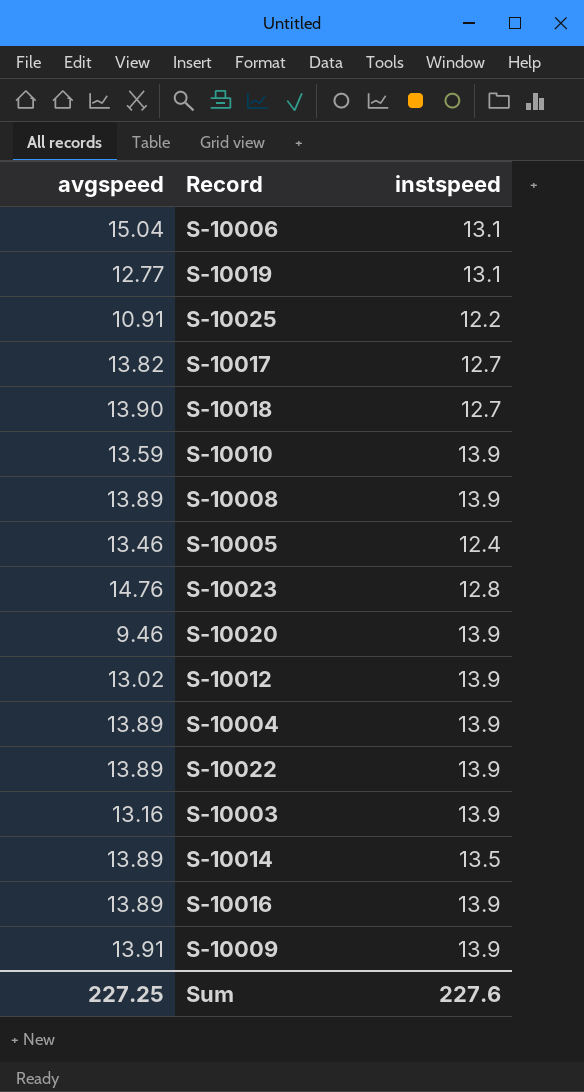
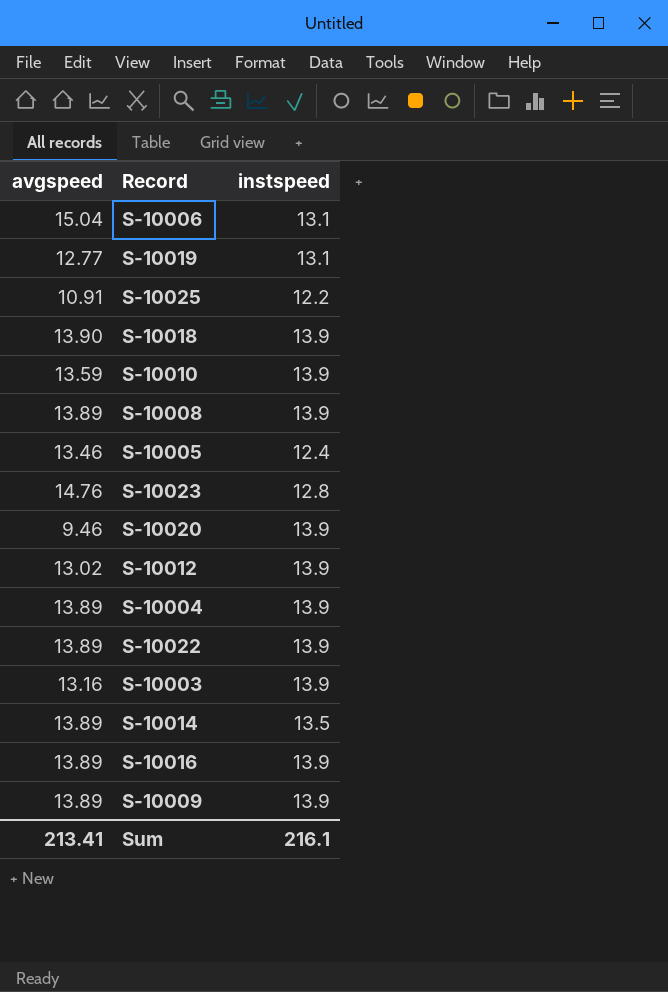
row S-10017: 13.82 | 12.7 -> none
S-10018 | instspeed: 12.7 -> 13.9
S-10009 | avgspeed: 13.91 -> 13.89
Sum | avgspeed: 227.25 -> 213.41
Sum | instspeed: 227.6 -> 216.1

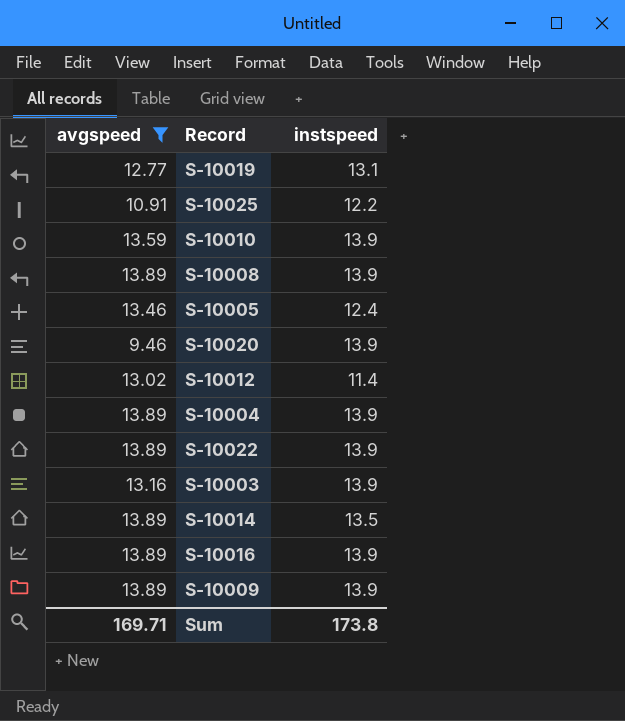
filter: none -> avgspeed <= 13.89
S-10012 | instspeed: 13.9 -> 11.4
Sum | avgspeed: 213.41 -> 169.71
Sum | instspeed: 216.1 -> 173.8

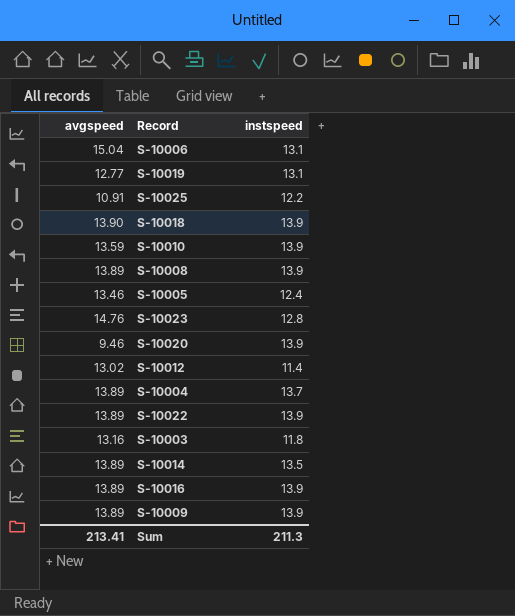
filter: avgspeed <= 13.89 -> none
S-10004 | instspeed: 13.9 -> 13.7
S-10003 | instspeed: 13.9 -> 11.8
Sum | avgspeed: 169.71 -> 213.41
Sum | instspeed: 173.8 -> 211.3

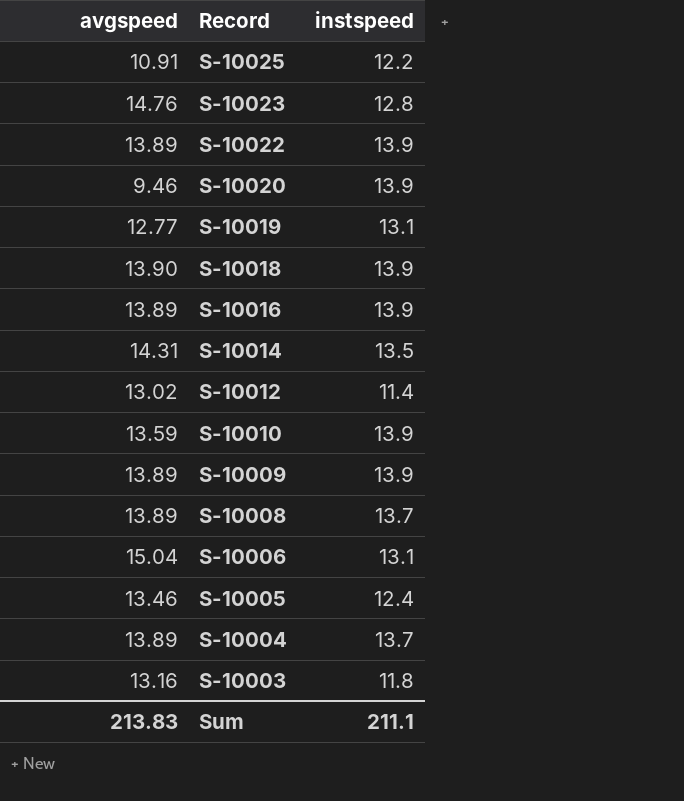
row order: none -> Record descending
S-10014 | avgspeed: 13.89 -> 14.31
S-10008 | instspeed: 13.9 -> 13.7
Sum | avgspeed: 213.41 -> 213.83
Sum | instspeed: 211.3 -> 211.1

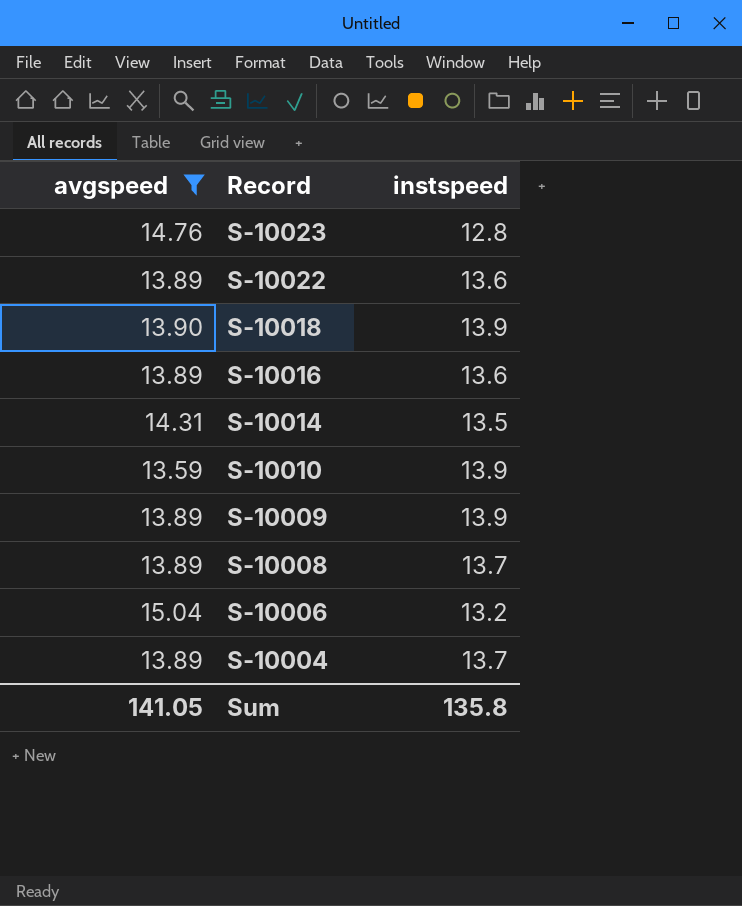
filter: none -> avgspeed >= 13.59
S-10022 | instspeed: 13.9 -> 13.6
S-10016 | instspeed: 13.9 -> 13.6
S-10006 | instspeed: 13.1 -> 13.2
Sum | avgspeed: 213.83 -> 141.05
Sum | instspeed: 211.1 -> 135.8

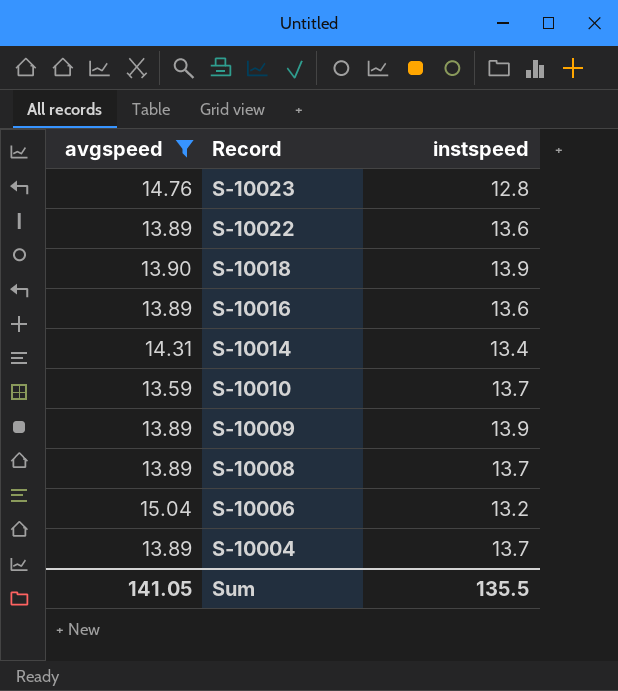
S-10014 | instspeed: 13.5 -> 13.4
S-10010 | instspeed: 13.9 -> 13.7
Sum | instspeed: 135.8 -> 135.5

